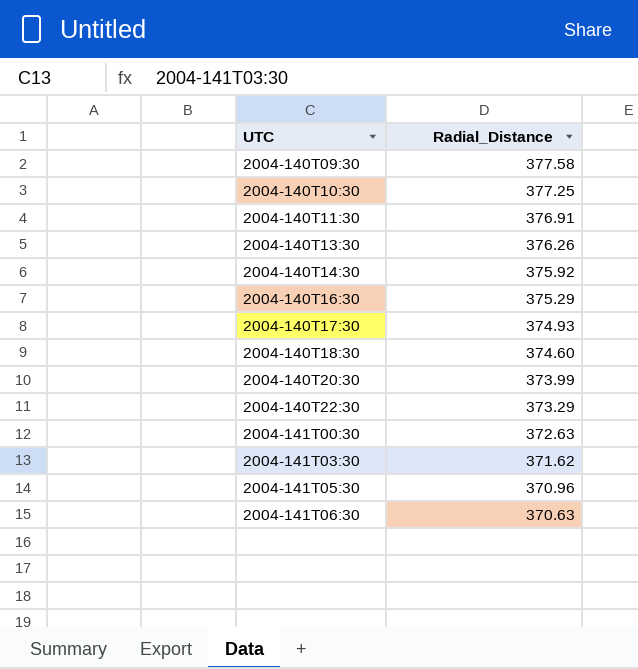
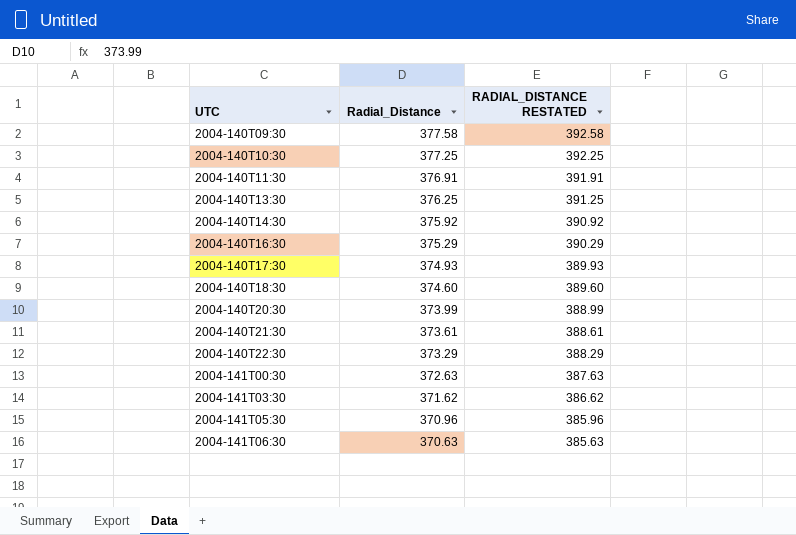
column RADIAL_DISTANCE RESTATED | formula: none -> [Radial_Distance] + 15
2004-140T13:30 | Radial_Distance: 376.26 -> 376.25
row 2004-140T21:30: none -> 373.61 | 388.61

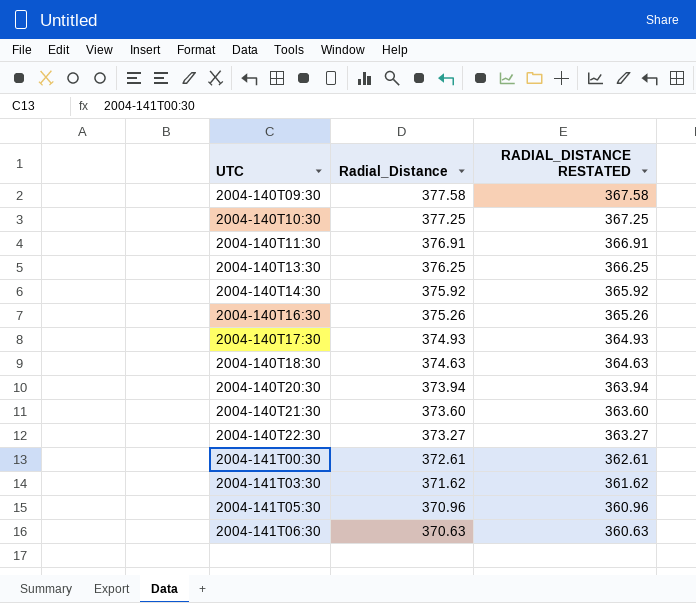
column RADIAL_DISTANCE RESTATED | formula: [Radial_Distance] + 15 -> [Radial_Distance] - 10
2004-140T16:30 | Radial_Distance: 375.29 -> 375.26
2004-140T18:30 | Radial_Distance: 374.60 -> 374.63
2004-140T20:30 | Radial_Distance: 373.99 -> 373.94
2004-140T21:30 | Radial_Distance: 373.61 -> 373.60
2004-140T22:30 | Radial_Distance: 373.29 -> 373.27
2004-141T00:30 | Radial_Distance: 372.63 -> 372.61

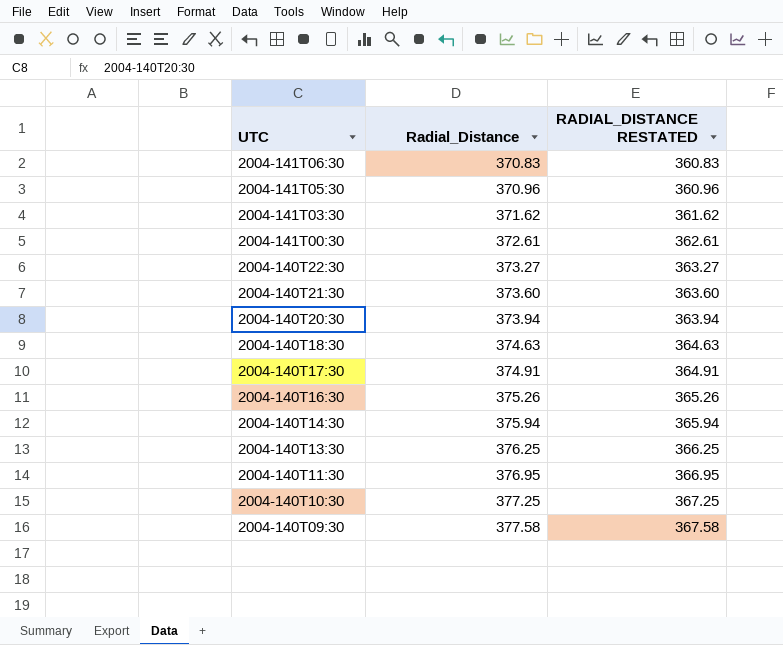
row order: UTC ascending -> UTC descending
2004-141T06:30 | Radial_Distance: 370.63 -> 370.83
2004-141T06:30 | RADIAL_DISTANCE RESTATED: 360.63 -> 360.83
2004-140T17:30 | Radial_Distance: 374.93 -> 374.91
2004-140T17:30 | RADIAL_DISTANCE RESTATED: 364.93 -> 364.91
2004-140T14:30 | Radial_Distance: 375.92 -> 375.94
2004-140T14:30 | RADIAL_DISTANCE RESTATED: 365.92 -> 365.94
2004-140T11:30 | Radial_Distance: 376.91 -> 376.95
2004-140T11:30 | RADIAL_DISTANCE RESTATED: 366.91 -> 366.95

